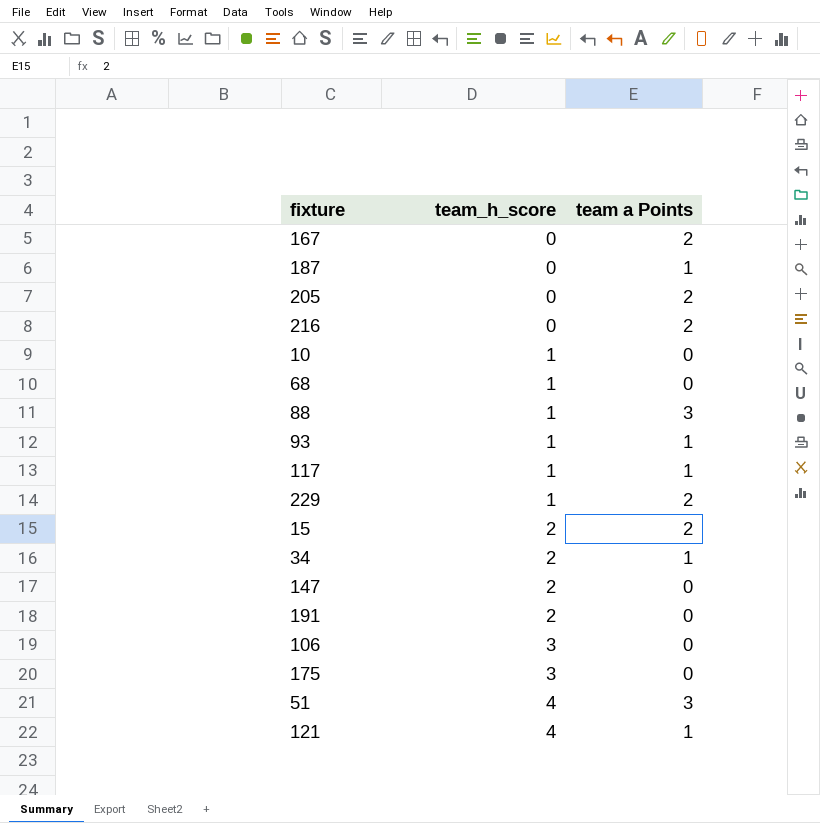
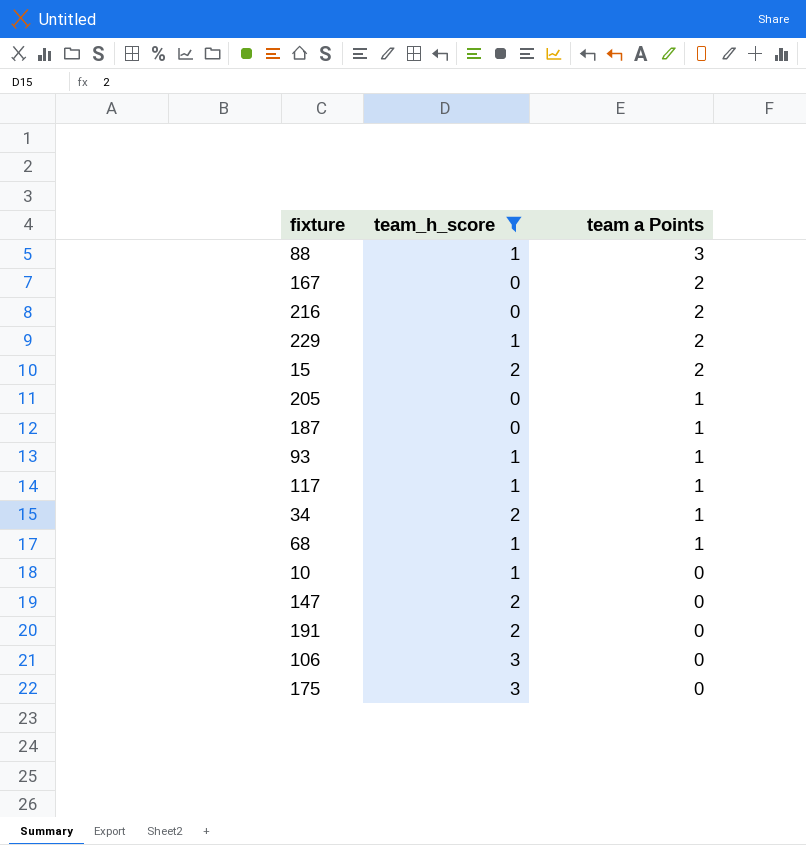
filter: none -> team_h_score != 4
row order: team_h_score ascending -> team a Points descending
205 | team a Points: 2 -> 1
68 | team a Points: 0 -> 1

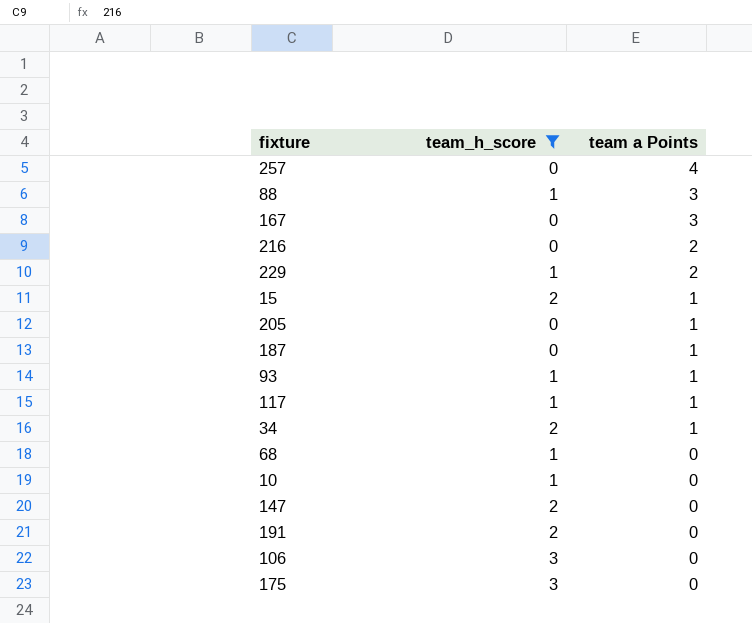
row 257: none -> 0 | 4
167 | team a Points: 2 -> 3
15 | team a Points: 2 -> 1
68 | team a Points: 1 -> 0

